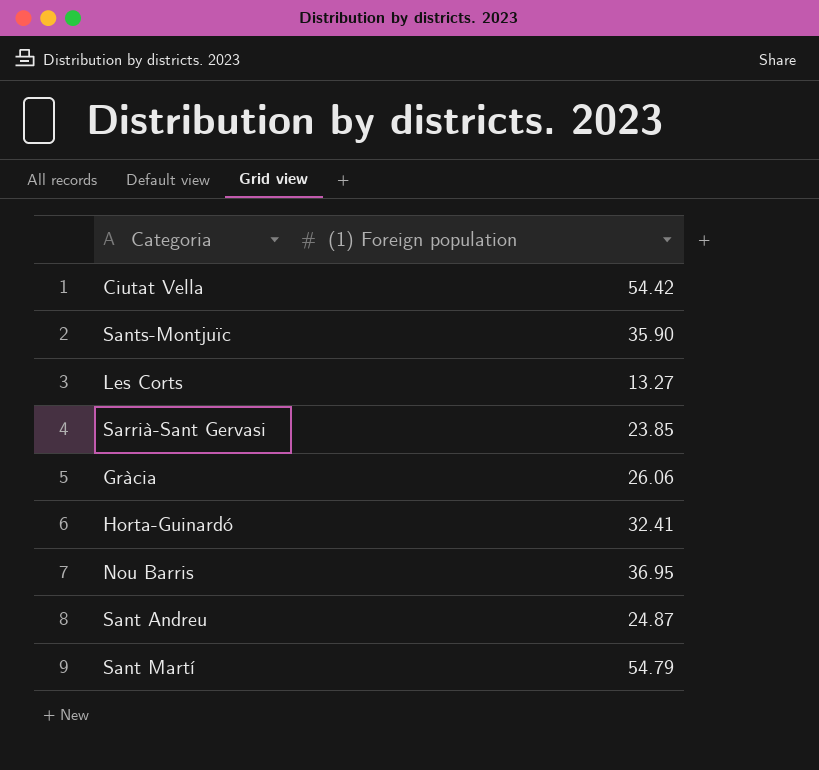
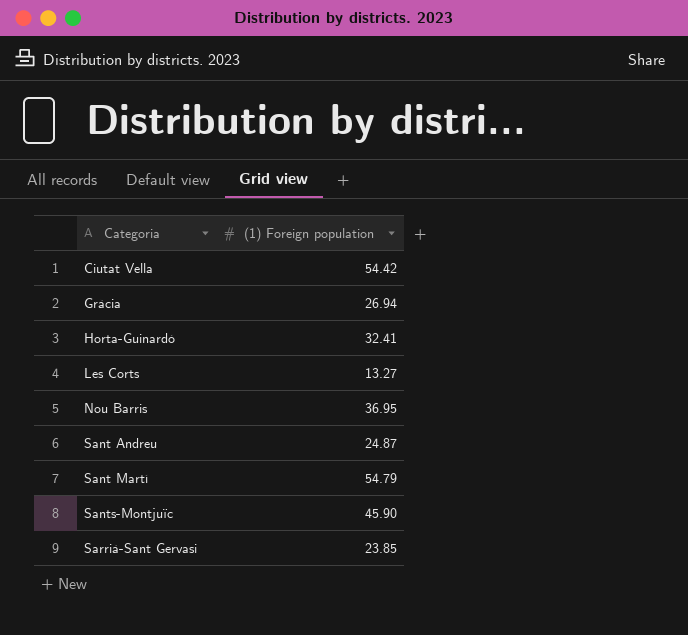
row order: none -> Categoria ascending
Gràcia | (1) Foreign population: 26.06 -> 26.94
Sants-Montjuïc | (1) Foreign population: 35.90 -> 45.90

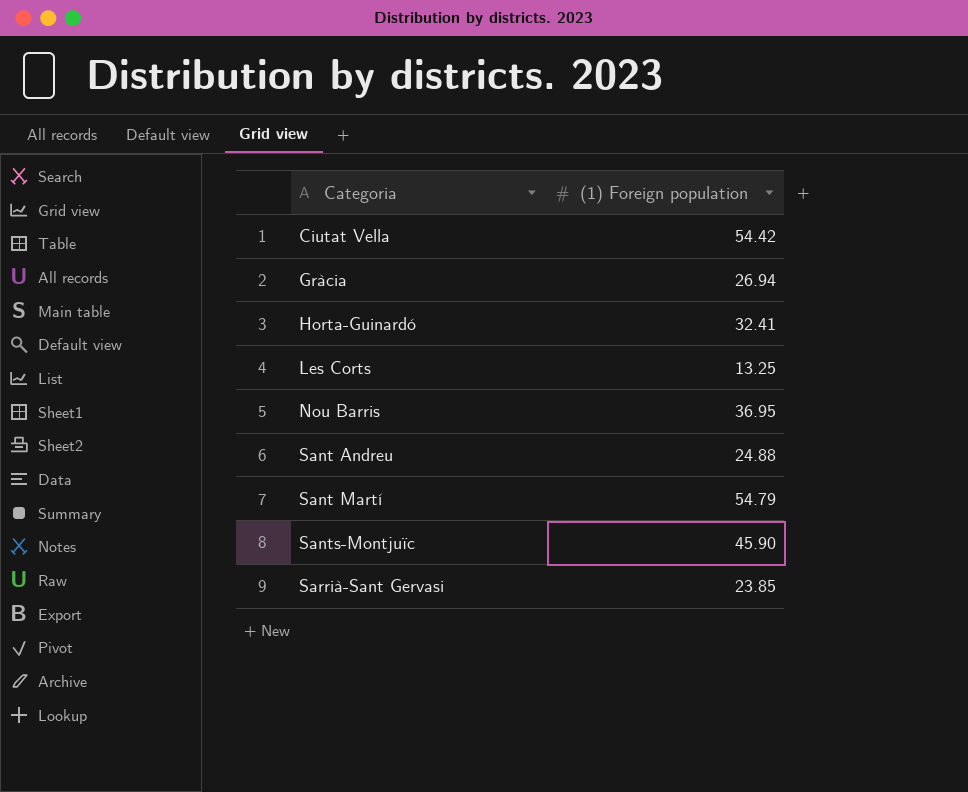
Les Corts | (1) Foreign population: 13.27 -> 13.25
Sant Andreu | (1) Foreign population: 24.87 -> 24.88

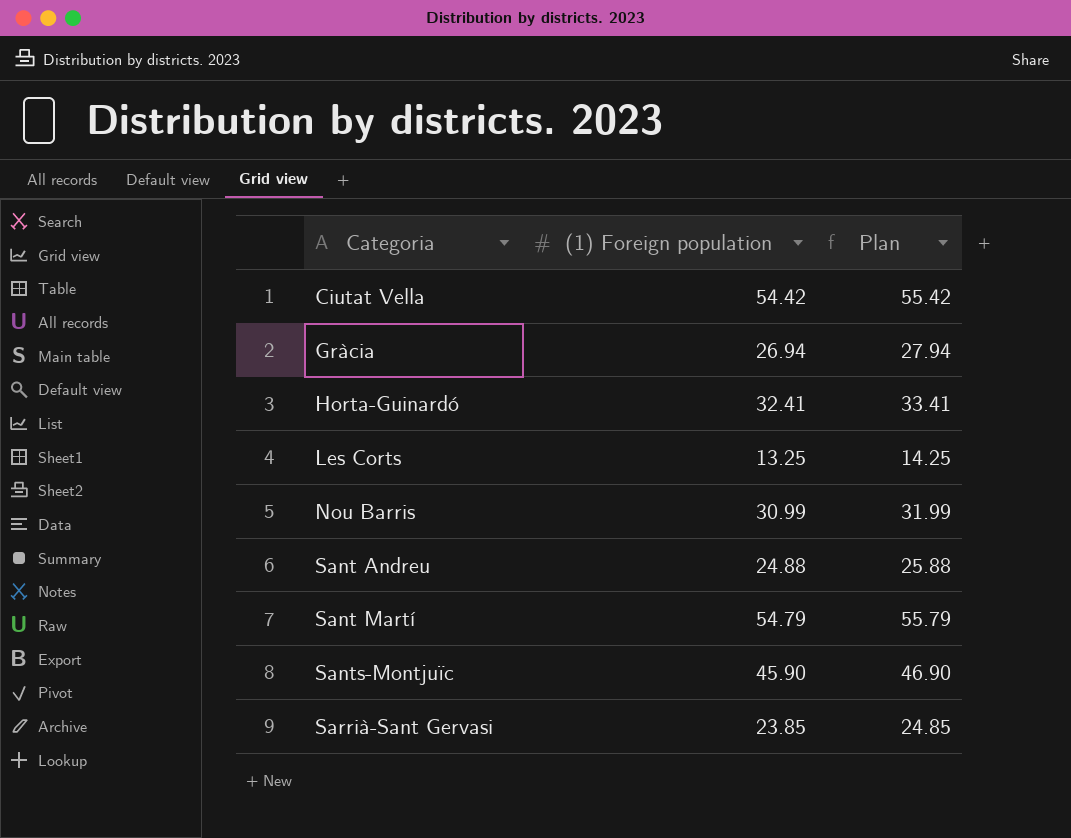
column Plan | formula: none -> [(1) Foreign population] + 1
Nou Barris | (1) Foreign population: 36.95 -> 30.99

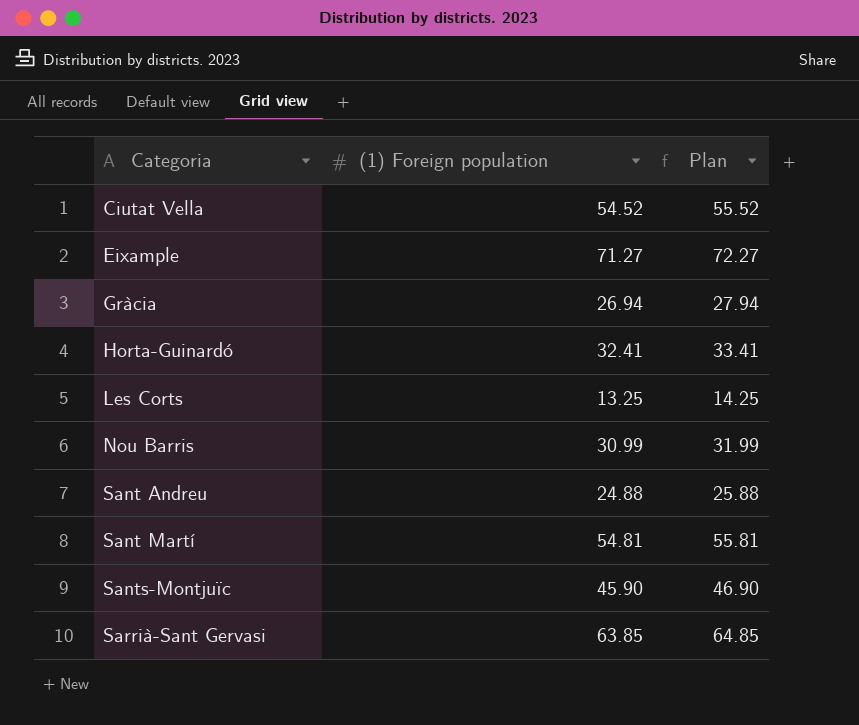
Ciutat Vella | (1) Foreign population: 54.42 -> 54.52
Ciutat Vella | Plan: 55.42 -> 55.52
row Eixample: none -> 71.27 | 72.27
Sant Martí | (1) Foreign population: 54.79 -> 54.81
Sant Martí | Plan: 55.79 -> 55.81
Sarrià-Sant Gervasi | (1) Foreign population: 23.85 -> 63.85
Sarrià-Sant Gervasi | Plan: 24.85 -> 64.85

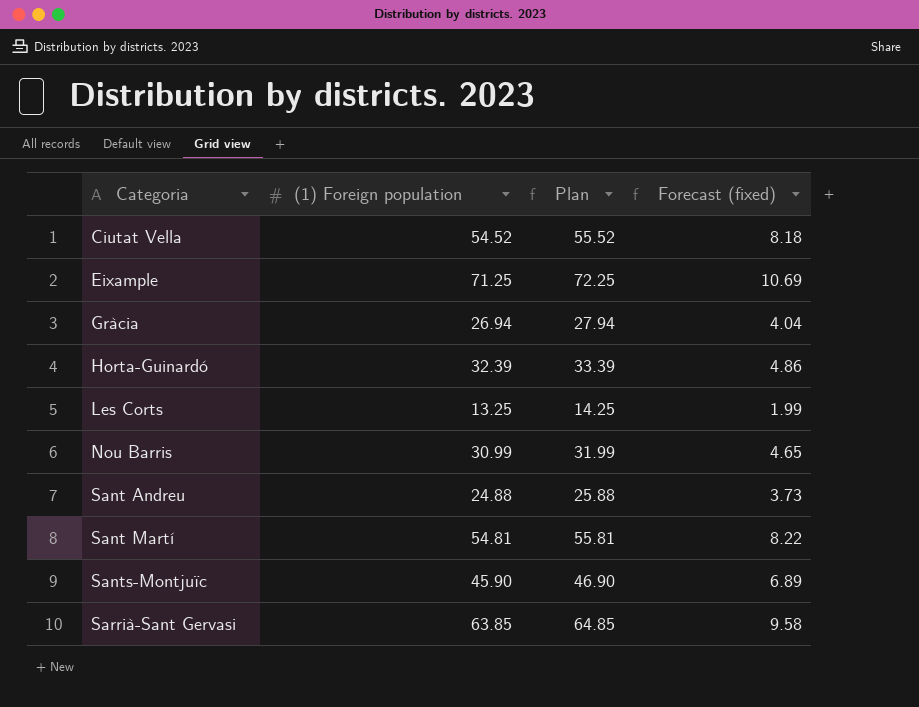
column Forecast (fixed) | formula: none -> [(1) Foreign population] * 0.15
Eixample | (1) Foreign population: 71.27 -> 71.25
Eixample | Plan: 72.27 -> 72.25
Horta-Guinardó | (1) Foreign population: 32.41 -> 32.39
Horta-Guinardó | Plan: 33.41 -> 33.39

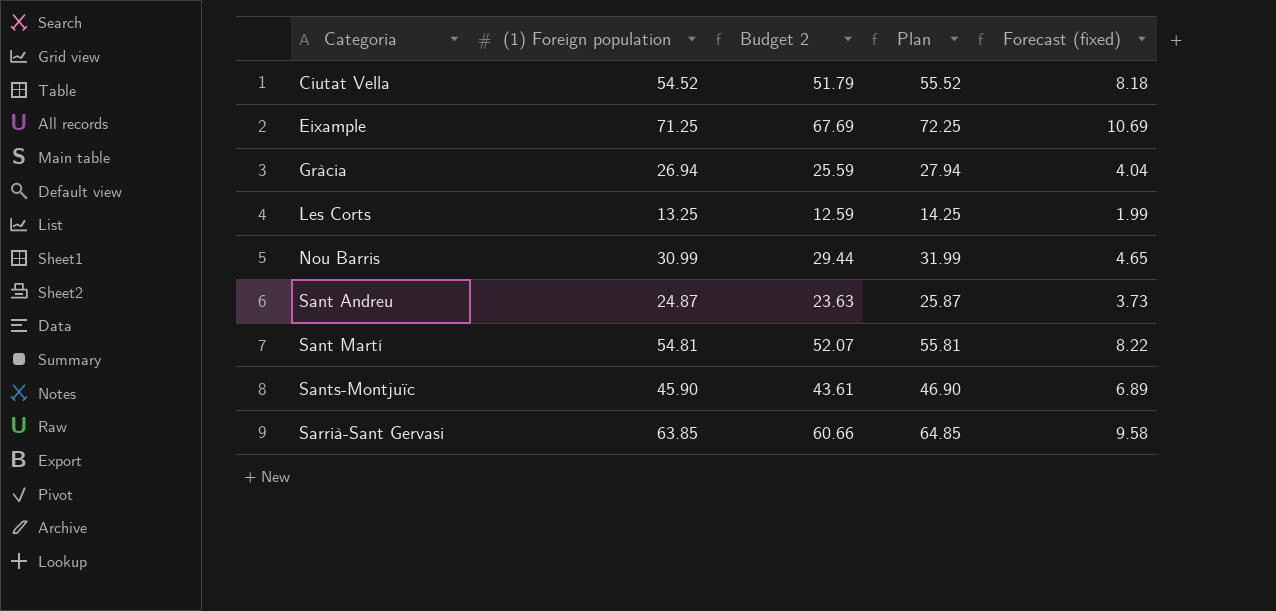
column Budget 2 | formula: none -> [(1) Foreign population] * 0.95
row Horta-Guinardó: 32.39 | 33.39 | 4.86 -> none
Sant Andreu | (1) Foreign population: 24.88 -> 24.87
Sant Andreu | Plan: 25.88 -> 25.87

